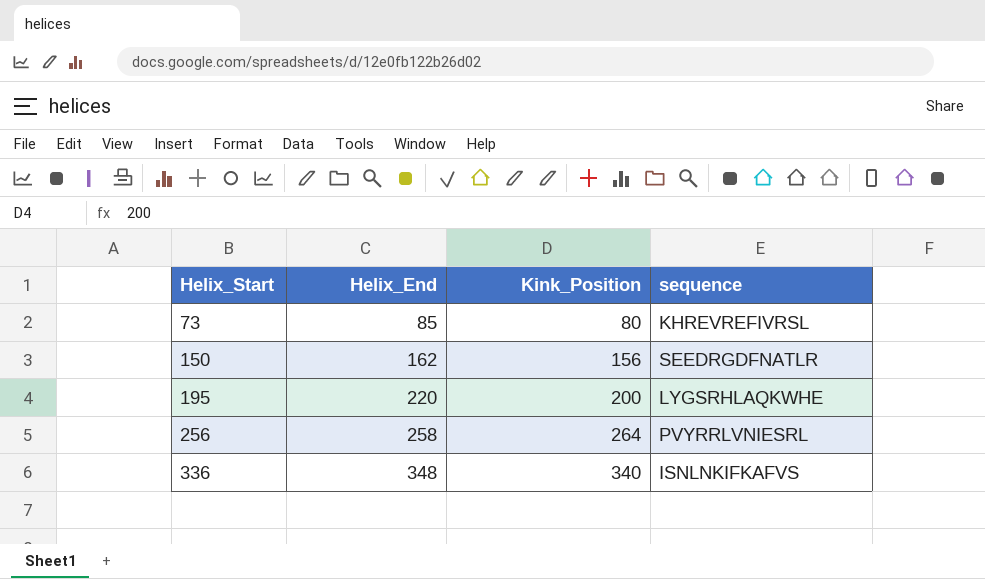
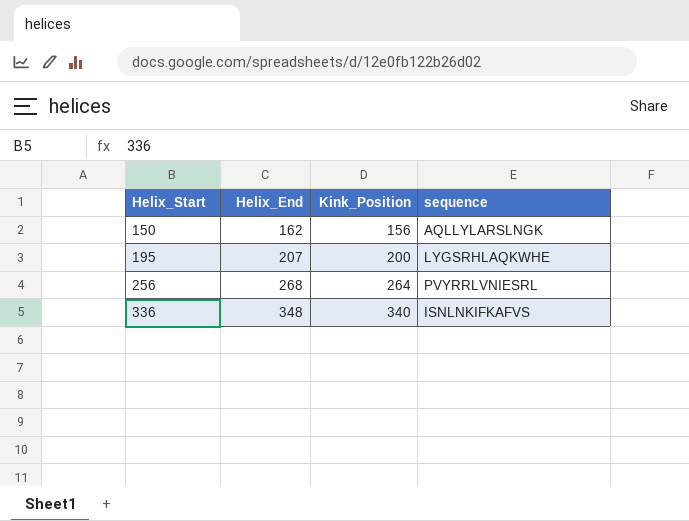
row 73: 85 | 80 | KHREVREFIVRSL -> none
150 | sequence: SEEDRGDFNATLR -> AQLLYLARSLNGK
195 | Helix_End: 220 -> 207
256 | Helix_End: 258 -> 268

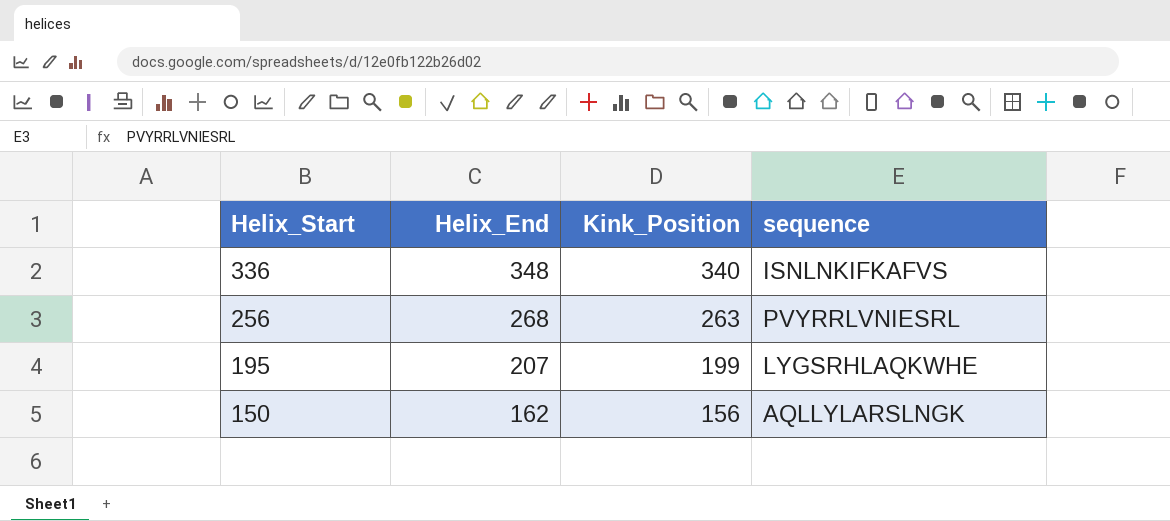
row order: Helix_Start ascending -> Helix_Start descending
256 | Kink_Position: 264 -> 263
195 | Kink_Position: 200 -> 199

